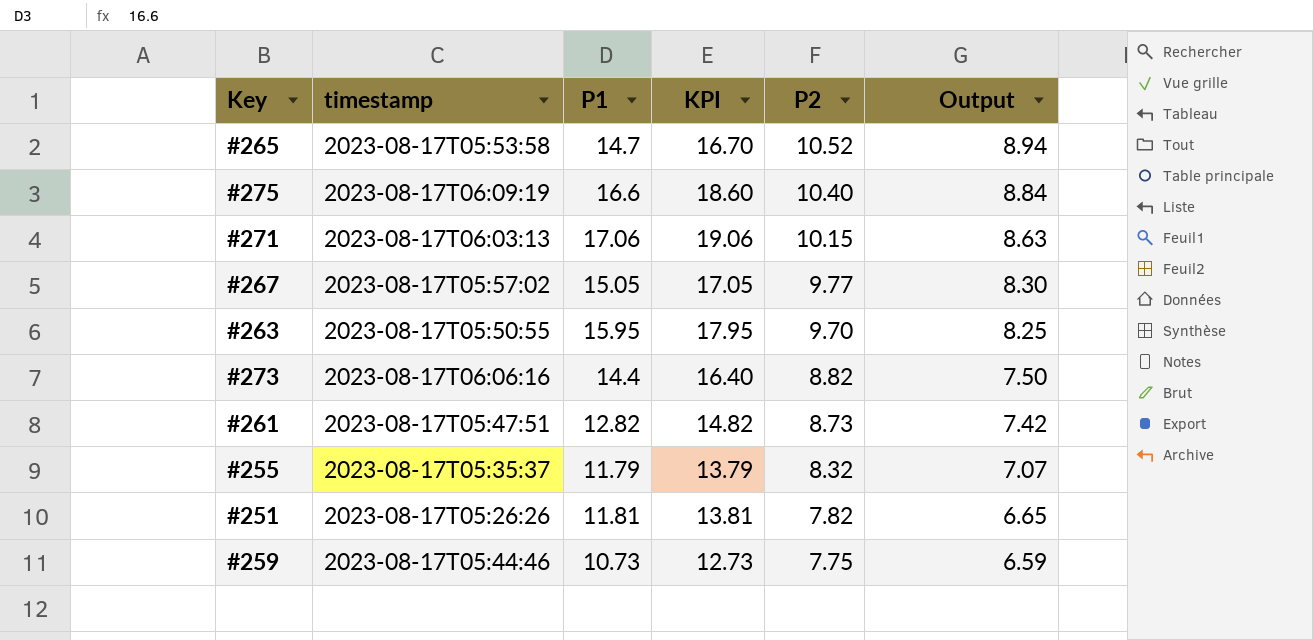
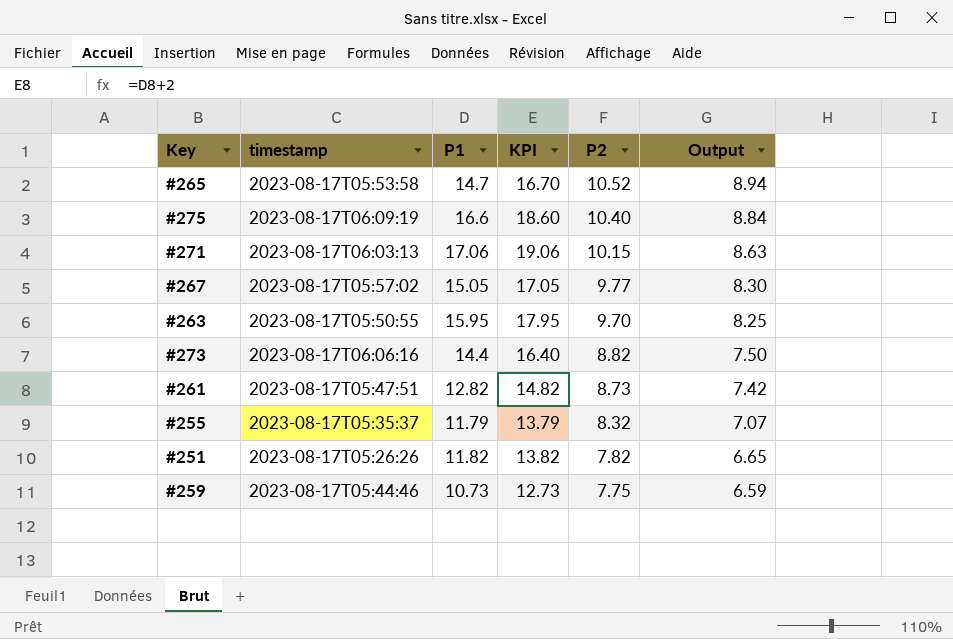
#251 | P1: 11.81 -> 11.82
#251 | KPI: 13.81 -> 13.82

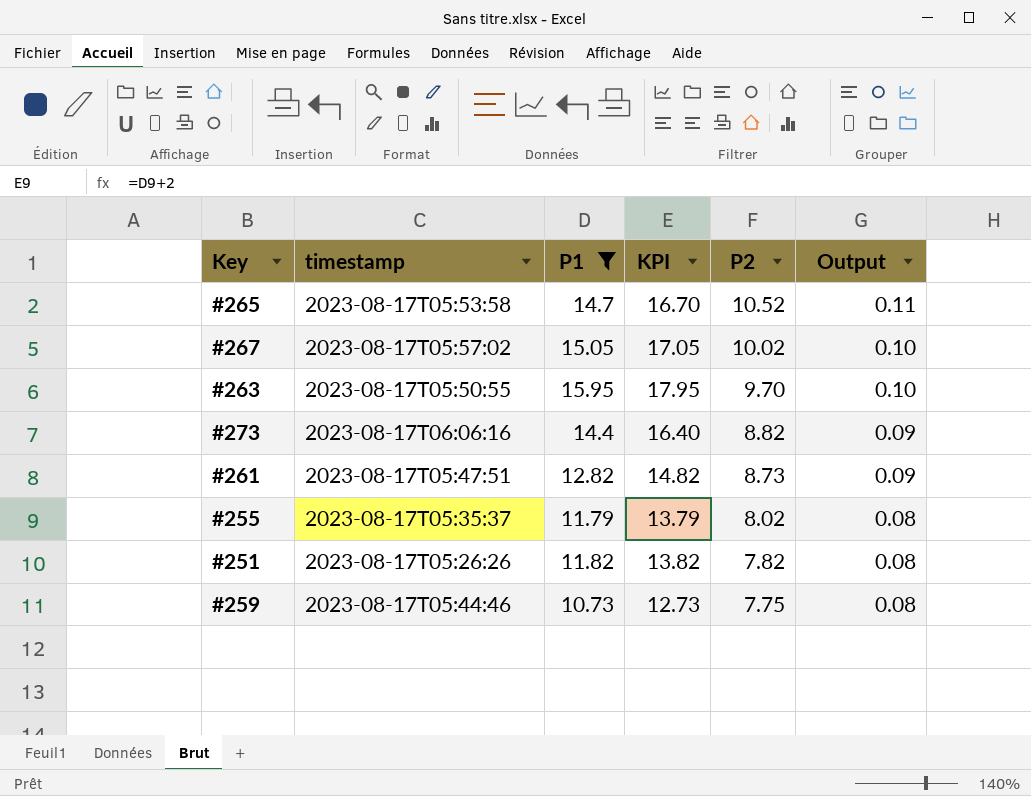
filter: none -> P1 <= 15.95
column Output | formula: [P2] * 0.85 -> [P2] * 0.01
#267 | P2: 9.77 -> 10.02
#255 | P2: 8.32 -> 8.02

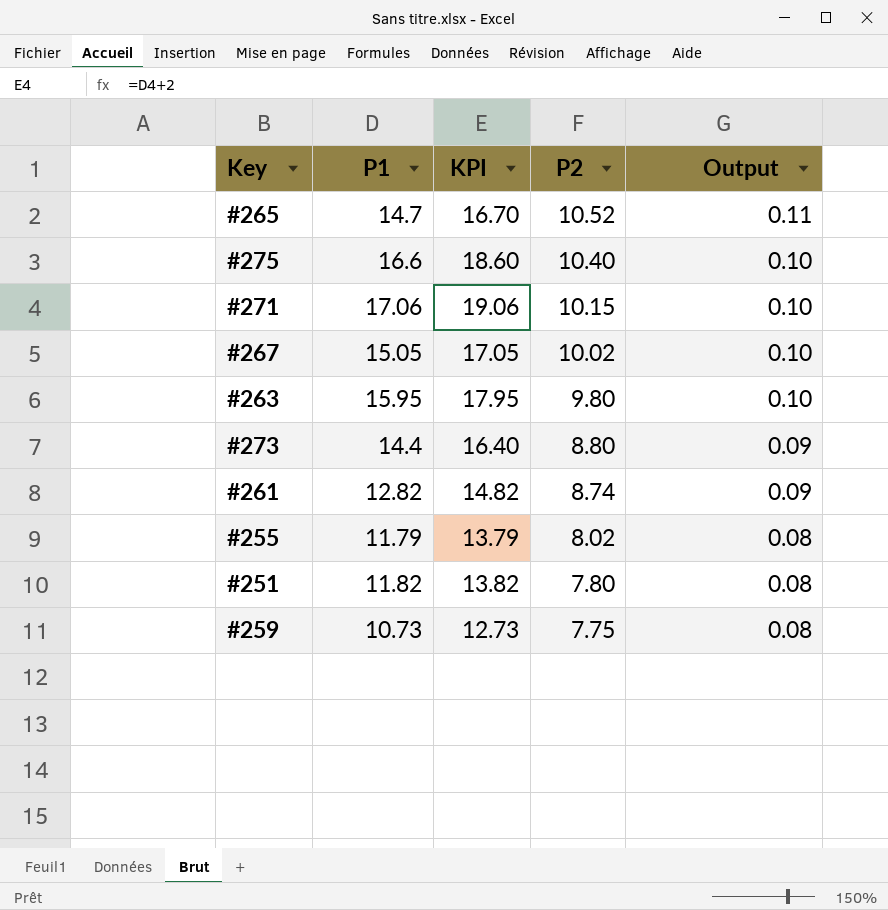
filter: P1 <= 15.95 -> none
column timestamp | position: 2 -> none
#263 | P2: 9.70 -> 9.80
#273 | P2: 8.82 -> 8.80
#261 | P2: 8.73 -> 8.74
#251 | P2: 7.82 -> 7.80

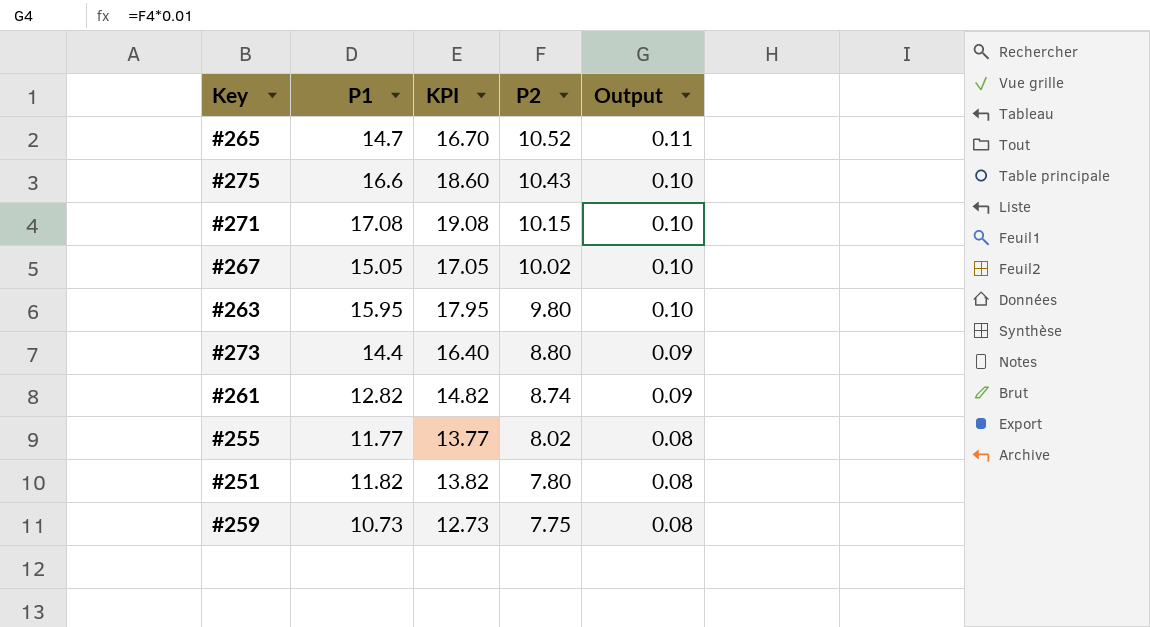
#275 | P2: 10.40 -> 10.43
#271 | P1: 17.06 -> 17.08
#271 | KPI: 19.06 -> 19.08
#255 | P1: 11.79 -> 11.77
#255 | KPI: 13.79 -> 13.77

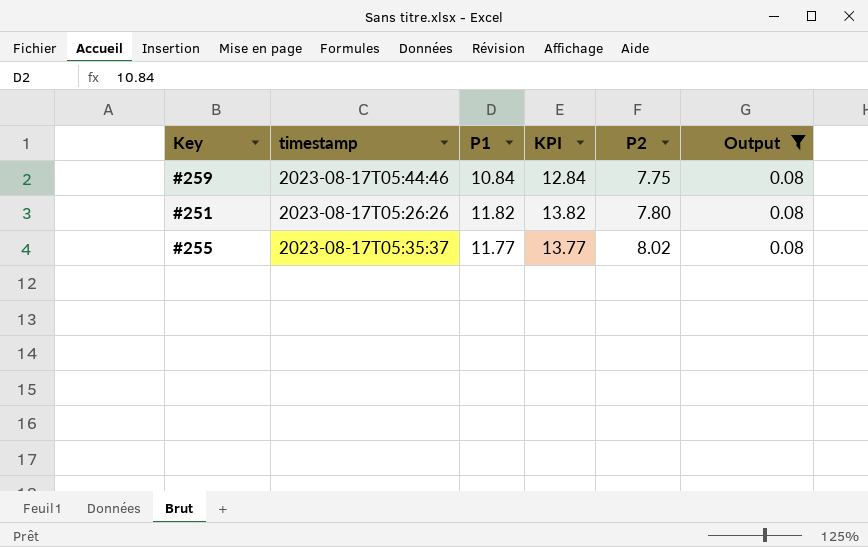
filter: none -> Output = 0.08
row order: P2 descending -> P2 ascending
column timestamp | position: none -> 2
#259 | P1: 10.73 -> 10.84
#259 | KPI: 12.73 -> 12.84

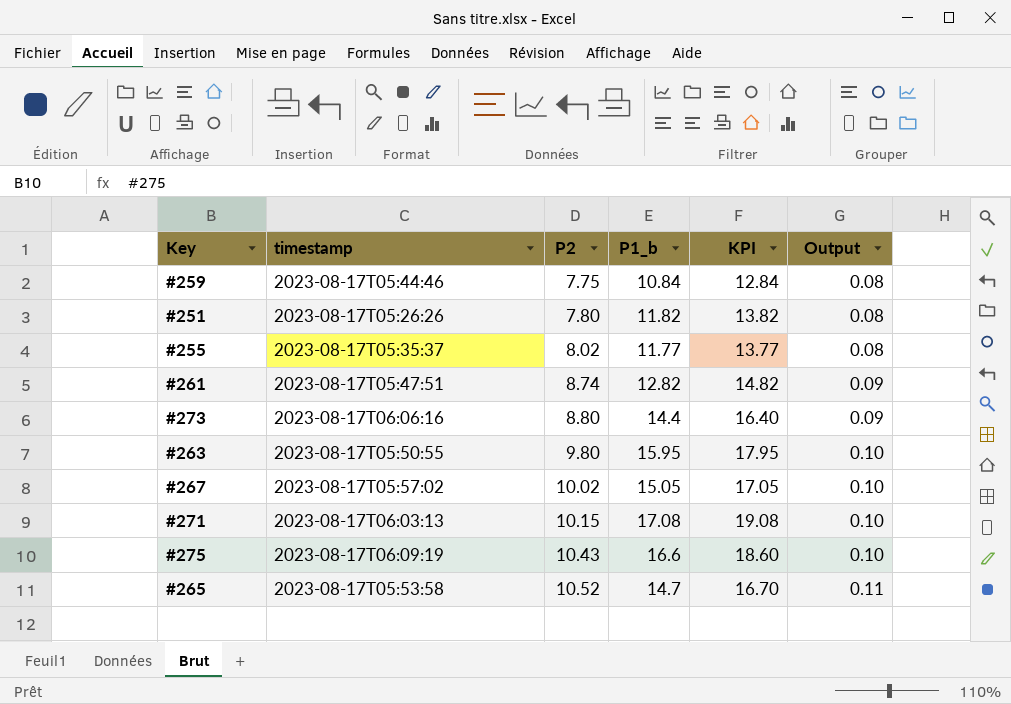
filter: Output = 0.08 -> none
column P2 | position: 5 -> 3
column name: P1 -> P1_b

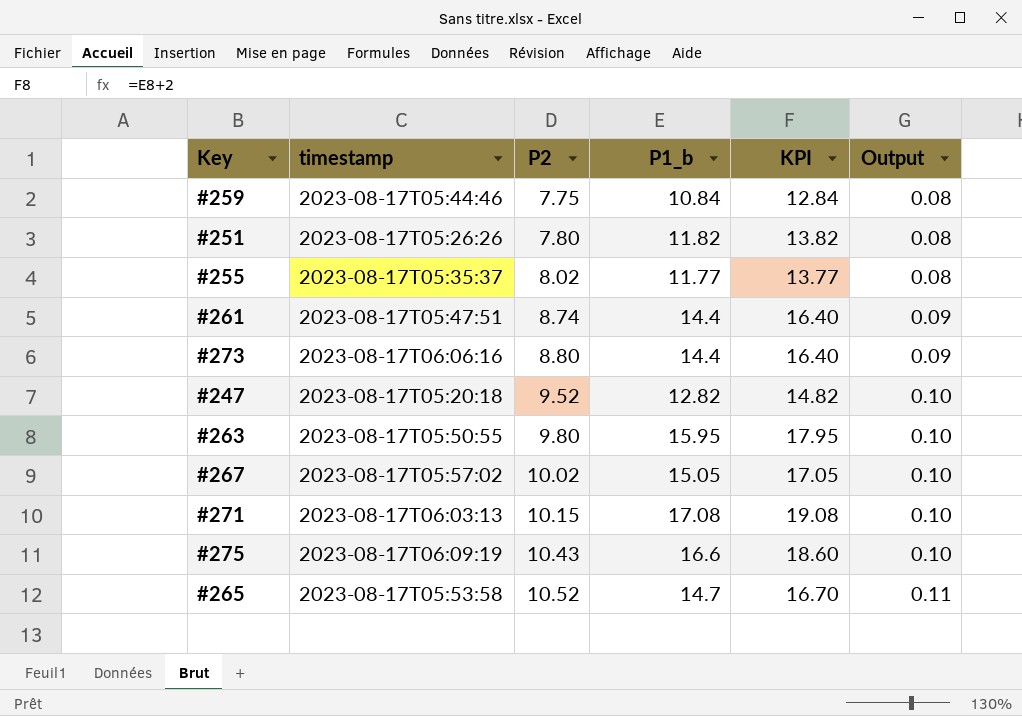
#261 | P1_b: 12.82 -> 14.4
#261 | KPI: 14.82 -> 16.40
row #247: none -> 2023-08-17T05:20:18 | 9.52 | 12.82 | 14.82 | 0.10

